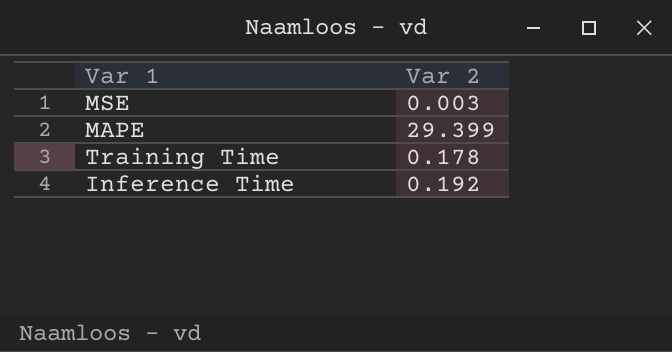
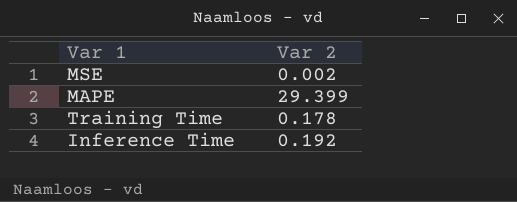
MSE | Var 2: 0.003 -> 0.002

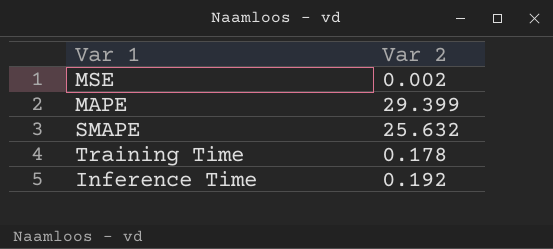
row SMAPE: none -> 25.632

